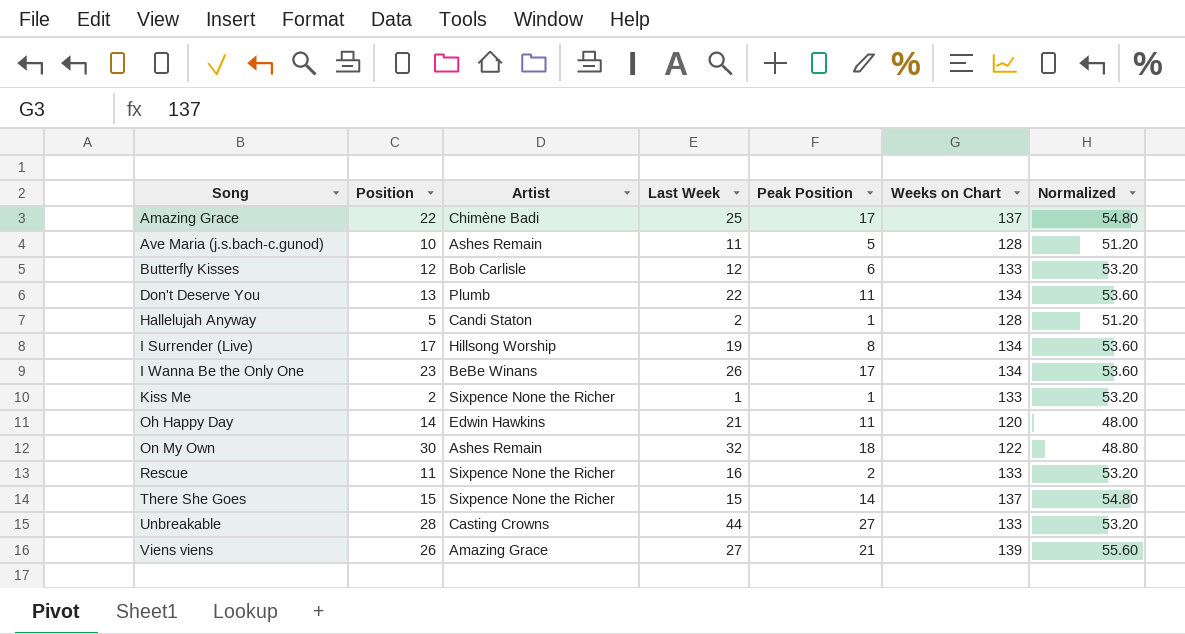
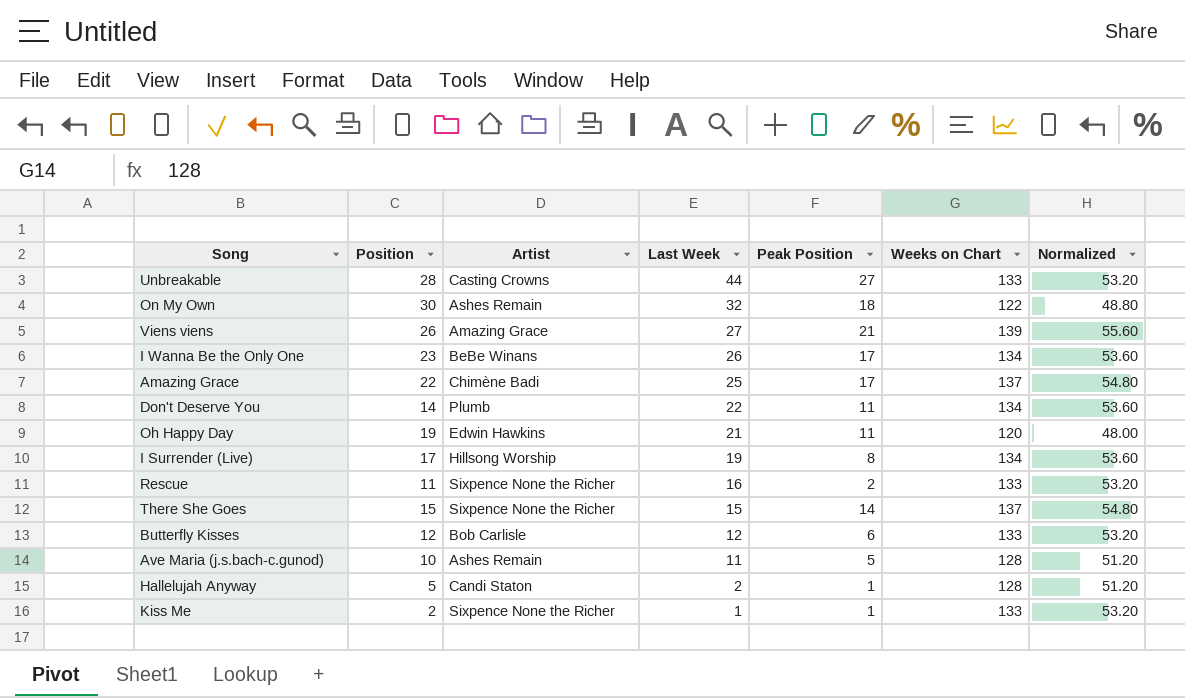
row order: Song ascending -> Last Week descending
Don't Deserve You | Position: 13 -> 14
Oh Happy Day | Position: 14 -> 19

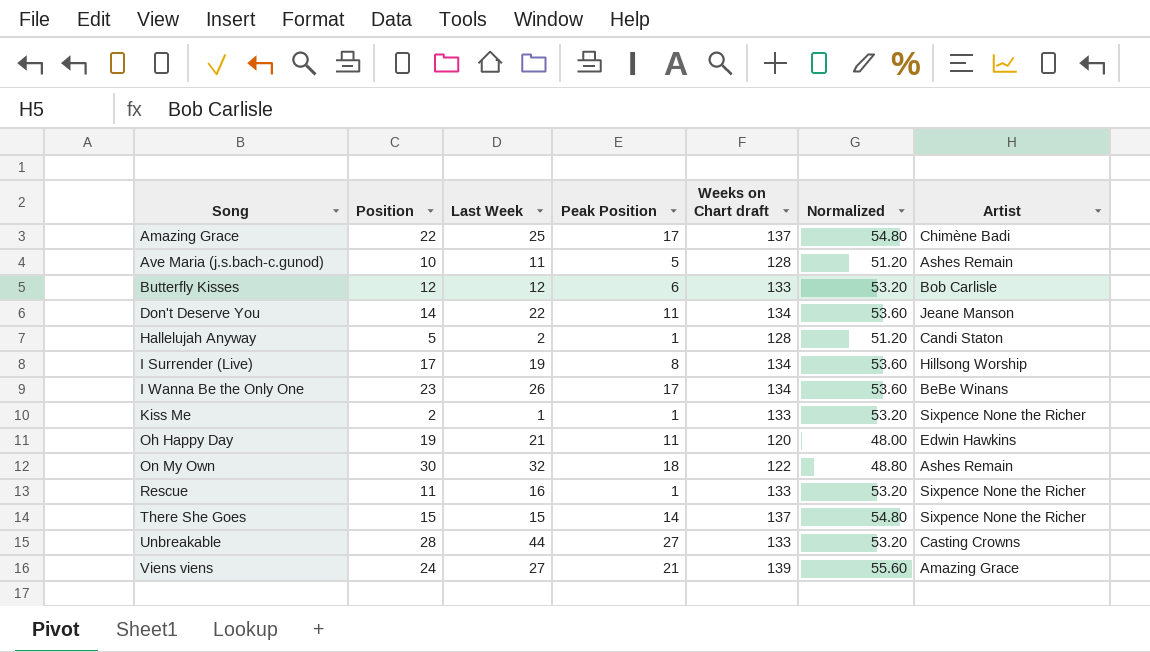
row order: Last Week descending -> Song ascending
column name: Weeks on Chart -> Weeks on Chart draft
column Artist | position: 3 -> 7
Don't Deserve You | Artist: Plumb -> Jeane Manson
Rescue | Peak Position: 2 -> 1
Viens viens | Position: 26 -> 24

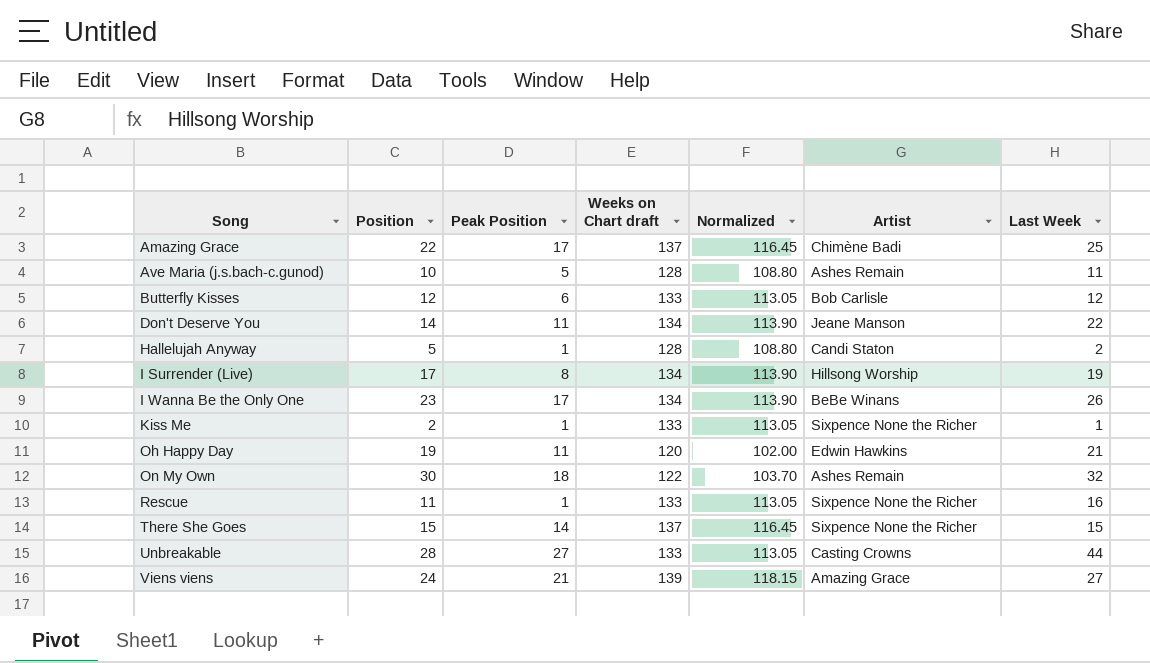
column Normalized | formula: [Weeks on Chart draft] * 0.4 -> [Weeks on Chart draft] * 0.85
column Last Week | position: 3 -> 7

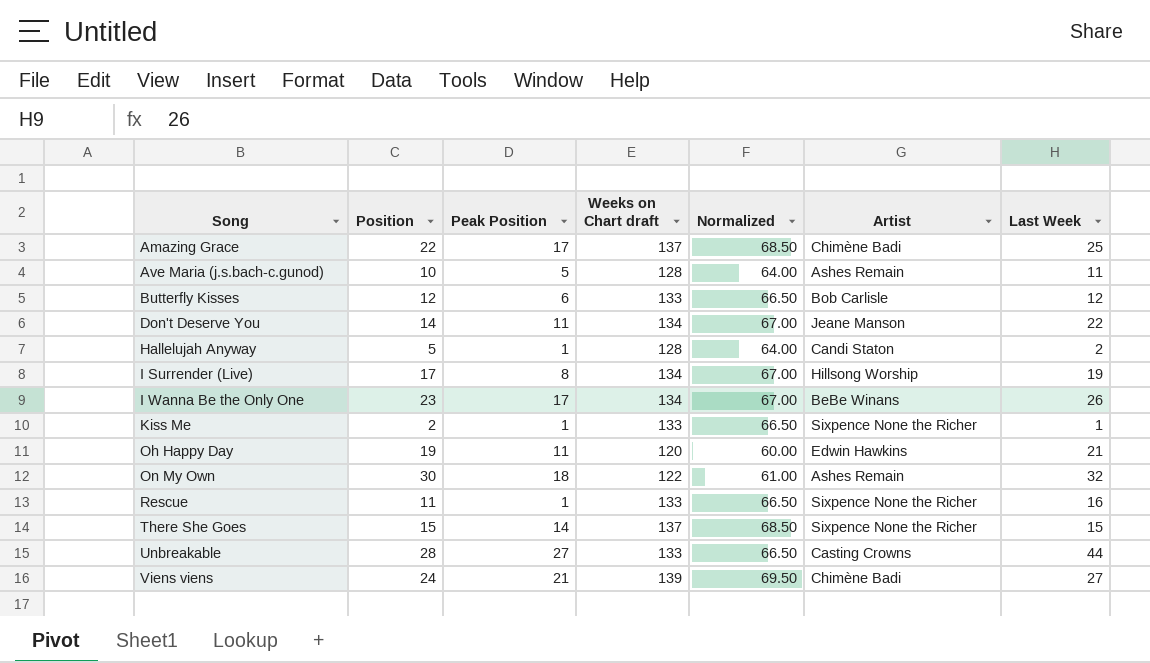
column Normalized | formula: [Weeks on Chart draft] * 0.85 -> [Weeks on Chart draft] * 0.5
Viens viens | Artist: Amazing Grace -> Chimène Badi

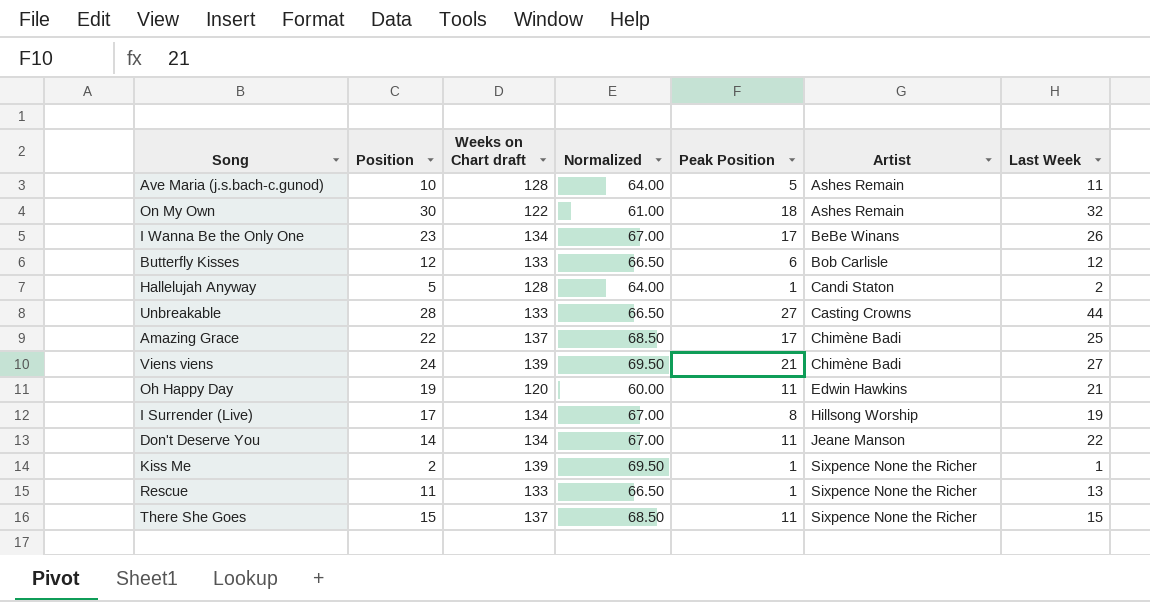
row order: Song ascending -> Artist ascending
column Peak Position | position: 3 -> 5
Kiss Me | Weeks on Chart draft: 133 -> 139
Kiss Me | Normalized: 66.50 -> 69.50
Rescue | Last Week: 16 -> 13
There She Goes | Peak Position: 14 -> 11

